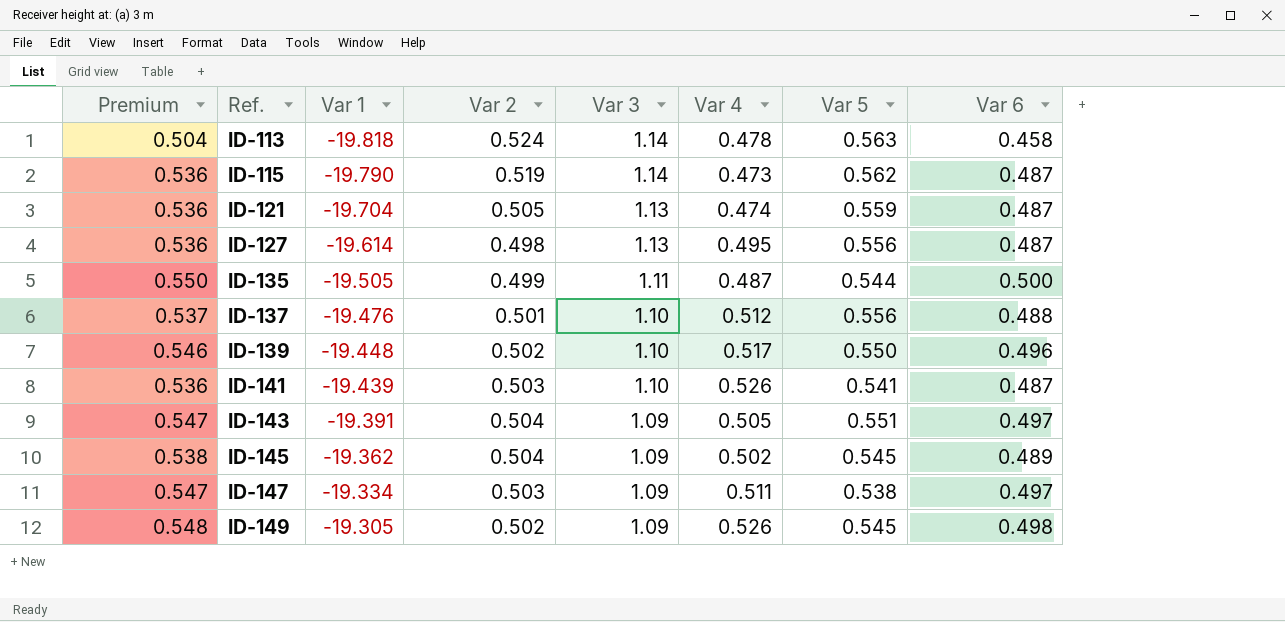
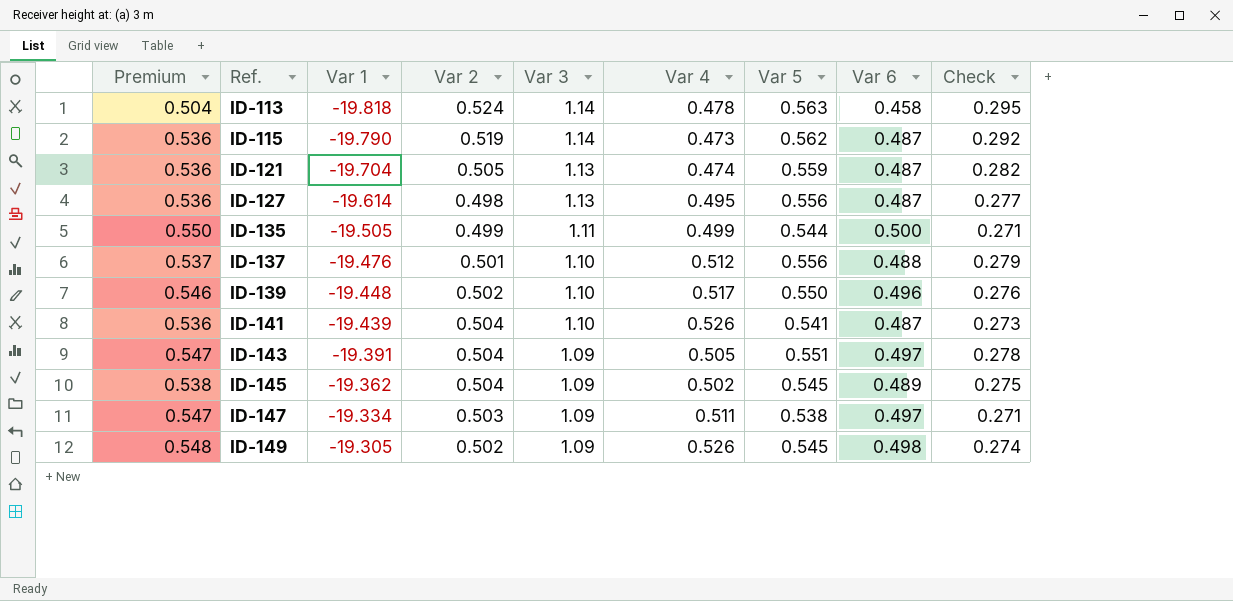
column Check | formula: none -> [Var 2] * [Var 5]
ID-135 | Var 4: 0.487 -> 0.499
ID-141 | Var 2: 0.503 -> 0.504

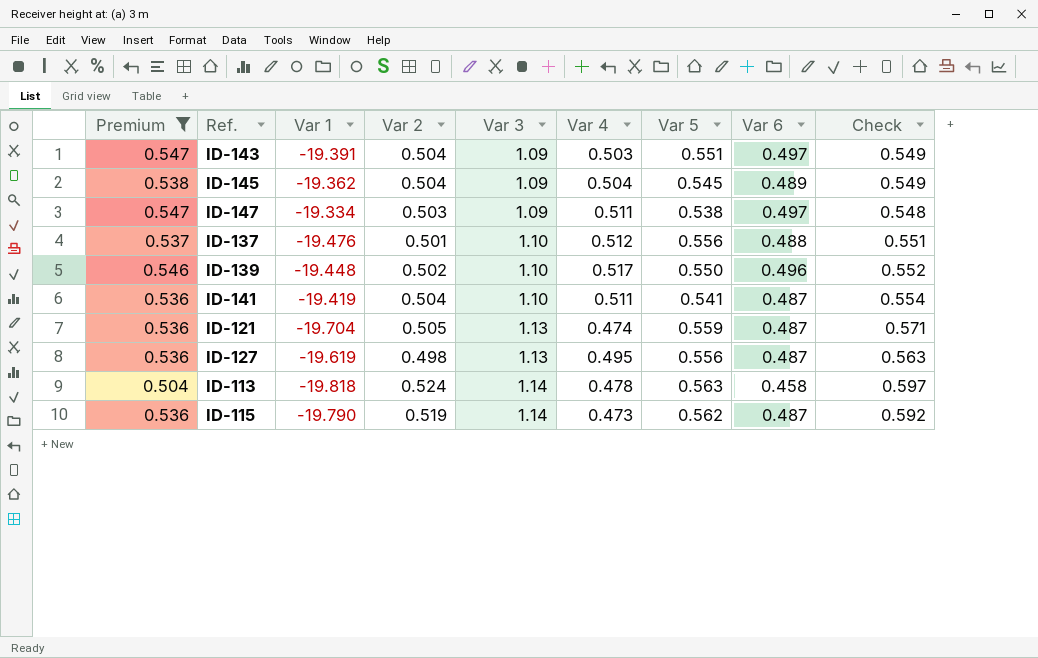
filter: none -> Premium <= 0.547
row order: Ref. ascending -> Var 3 ascending
column Check | formula: [Var 2] * [Var 5] -> [Var 2] * [Var 3]
ID-143 | Var 4: 0.505 -> 0.503
ID-145 | Var 4: 0.502 -> 0.504
ID-141 | Var 1: -19.439 -> -19.419
ID-141 | Var 4: 0.526 -> 0.511
ID-127 | Var 1: -19.614 -> -19.619

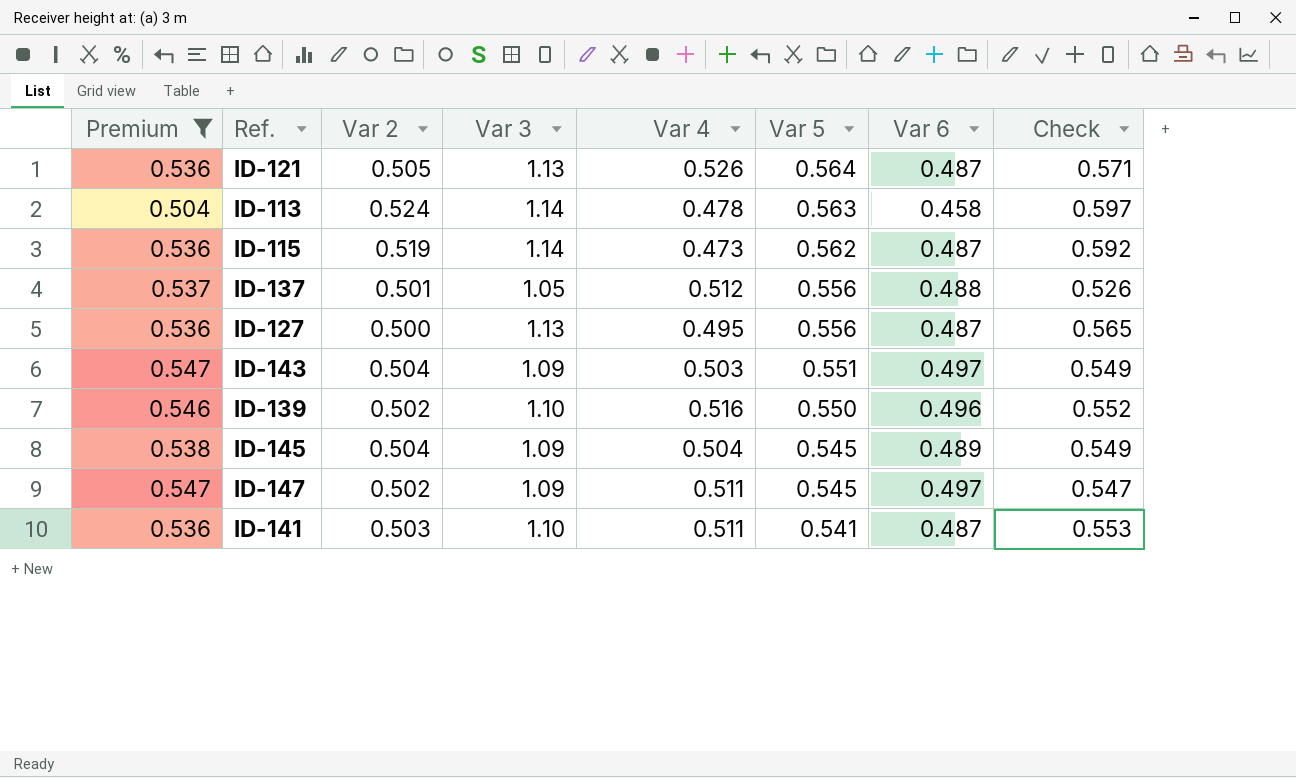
row order: Var 3 ascending -> Var 5 descending
column Var 1 | position: 3 -> none
ID-121 | Var 4: 0.474 -> 0.526
ID-121 | Var 5: 0.559 -> 0.564
ID-137 | Var 3: 1.10 -> 1.05
ID-137 | Check: 0.551 -> 0.526
ID-127 | Var 2: 0.498 -> 0.500
ID-127 | Check: 0.563 -> 0.565
ID-139 | Var 4: 0.517 -> 0.516
ID-147 | Var 2: 0.503 -> 0.502
ID-147 | Var 5: 0.538 -> 0.545
ID-147 | Check: 0.548 -> 0.547
ID-141 | Var 2: 0.504 -> 0.503
ID-141 | Check: 0.554 -> 0.553

